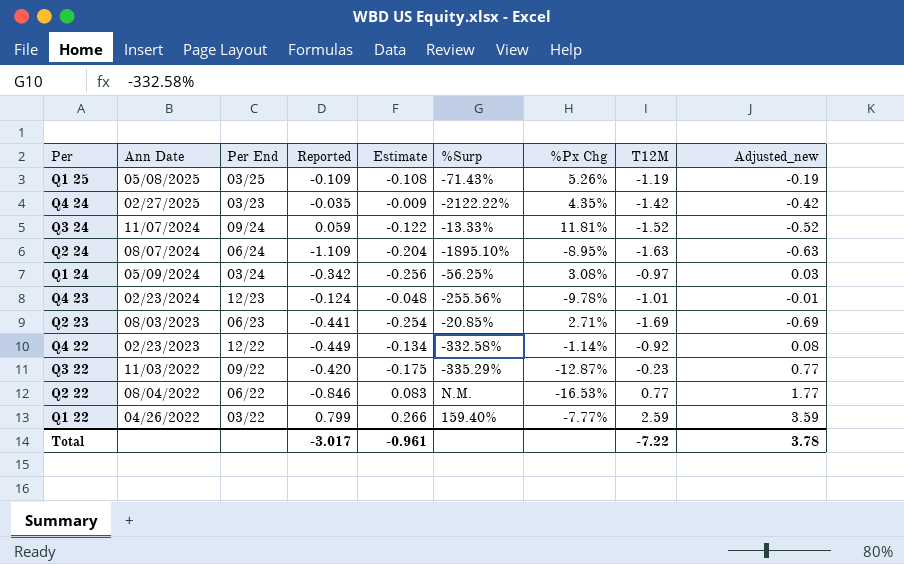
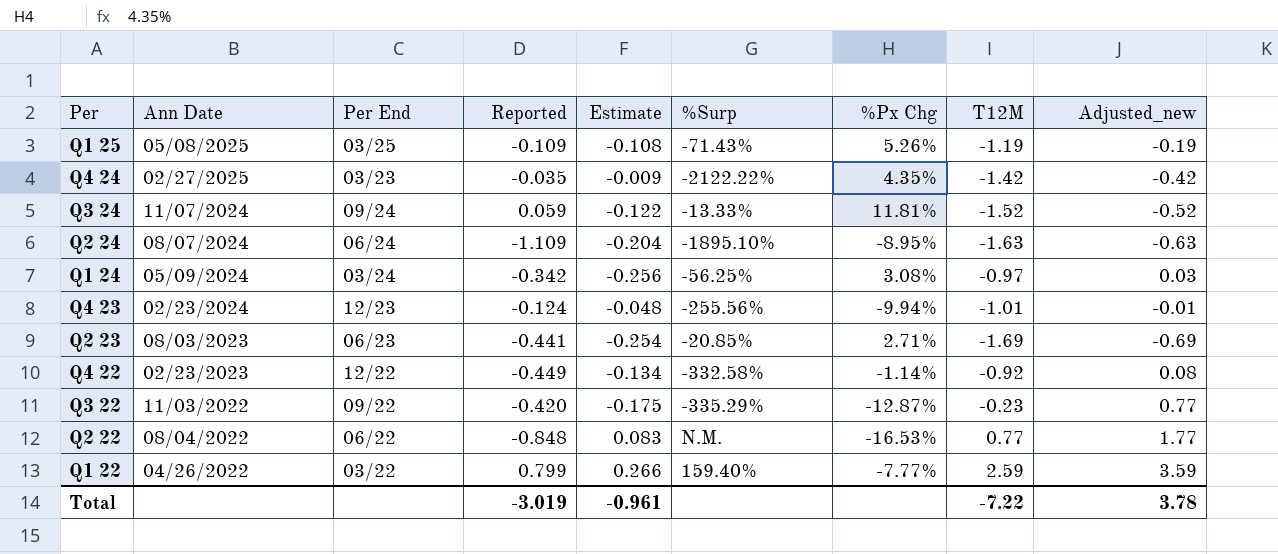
Q4 23 | %Px Chg: -9.78% -> -9.94%
Q2 22 | Reported: -0.846 -> -0.848
Total | Reported: -3.017 -> -3.019

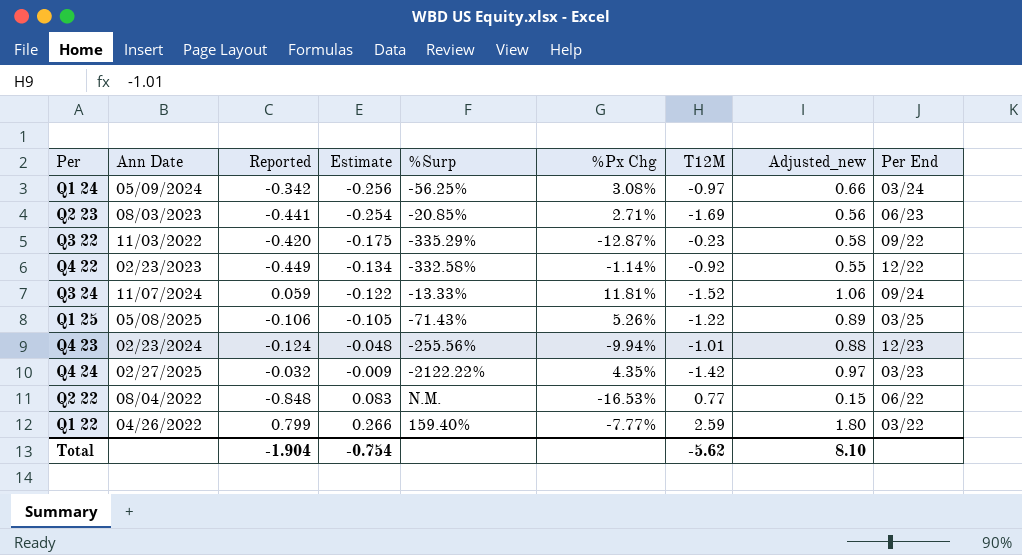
row order: Per descending -> Estimate ascending
column Adjusted_new | formula: [T12M] + 1 -> [Reported] + 1
column Per End | position: 3 -> 9
row Q2 24: 08/07/2024 | 06/24 | -1.109 | -0.204 | -1895.10% | -8.95% | -1.63 | -0.63 -> none
Q1 25 | Reported: -0.109 -> -0.106
Q1 25 | Estimate: -0.108 -> -0.105
Q1 25 | T12M: -1.19 -> -1.22
Q4 24 | Reported: -0.035 -> -0.032
Total | Reported: -3.019 -> -1.904
Total | Estimate: -0.961 -> -0.754
Total | T12M: -7.22 -> -5.62
Total | Adjusted_new: 3.78 -> 8.10

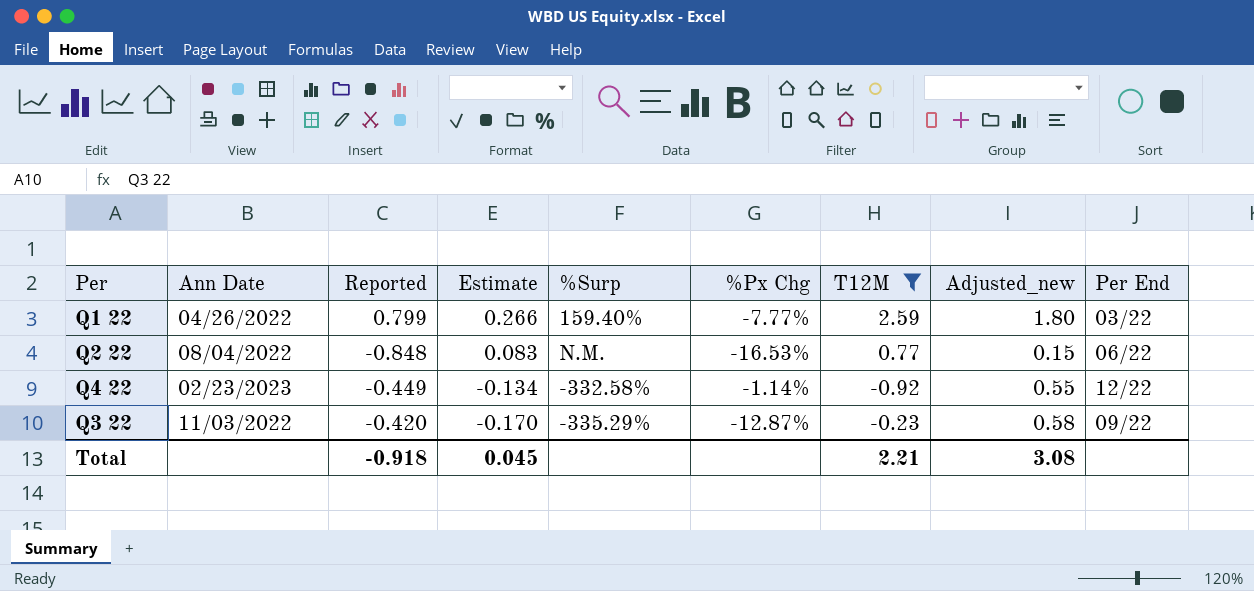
filter: none -> T12M >= -0.92
row order: Estimate ascending -> Estimate descending
Q3 22 | Estimate: -0.175 -> -0.170
Total | Reported: -1.904 -> -0.918
Total | Estimate: -0.754 -> 0.045
Total | T12M: -5.62 -> 2.21
Total | Adjusted_new: 8.10 -> 3.08

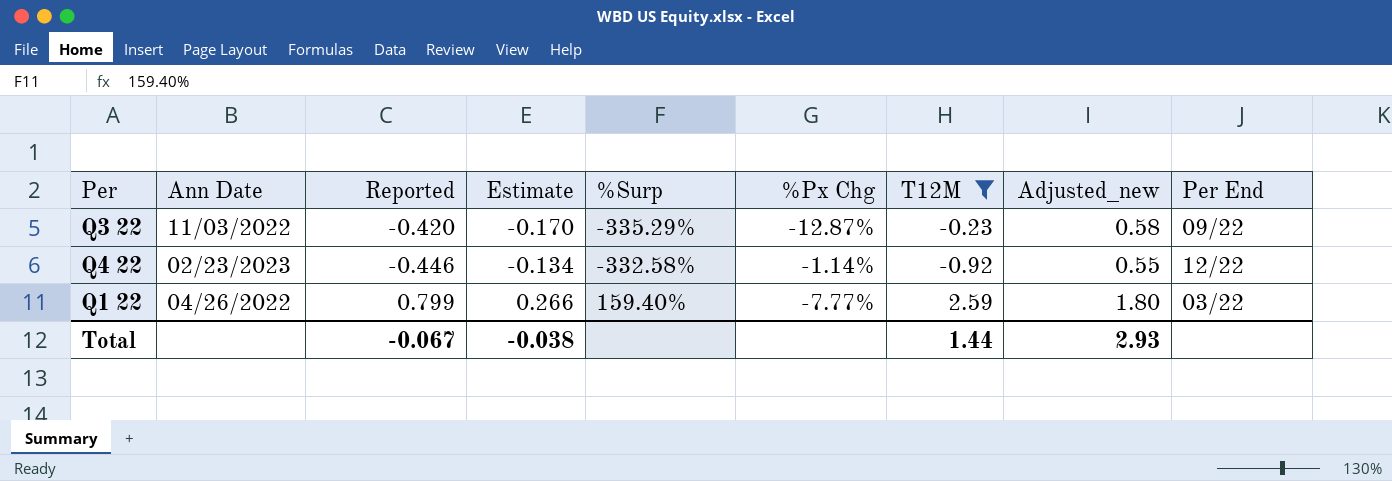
row order: Estimate descending -> Estimate ascending
row Q2 22: 08/04/2022 | -0.848 | 0.083 | N.M. | -16.53% | 0.77 | 0.15 | 06/22 -> none
Q4 22 | Reported: -0.449 -> -0.446
Total | Reported: -0.918 -> -0.067
Total | Estimate: 0.045 -> -0.038
Total | T12M: 2.21 -> 1.44
Total | Adjusted_new: 3.08 -> 2.93

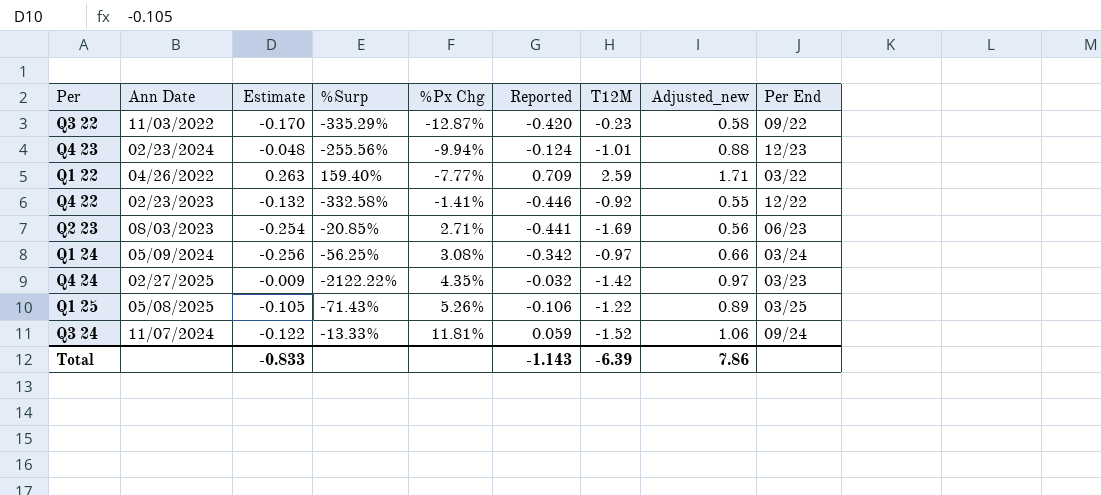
filter: T12M >= -0.92 -> none
row order: Estimate ascending -> %Px Chg ascending
column Reported | position: 3 -> 6
Q1 22 | Estimate: 0.266 -> 0.263
Q1 22 | Reported: 0.799 -> 0.709
Q1 22 | Adjusted_new: 1.80 -> 1.71
Q4 22 | Estimate: -0.134 -> -0.132
Q4 22 | %Px Chg: -1.14% -> -1.41%
Total | Estimate: -0.038 -> -0.833
Total | Reported: -0.067 -> -1.143
Total | T12M: 1.44 -> -6.39
Total | Adjusted_new: 2.93 -> 7.86

